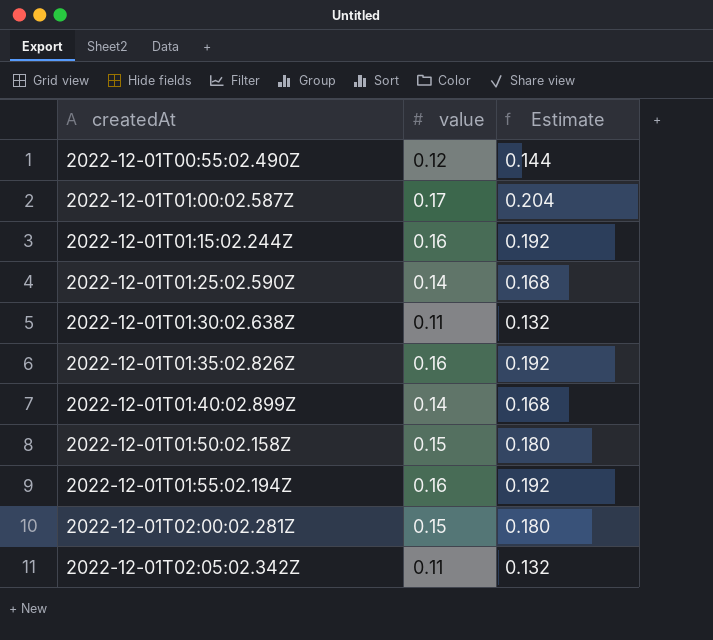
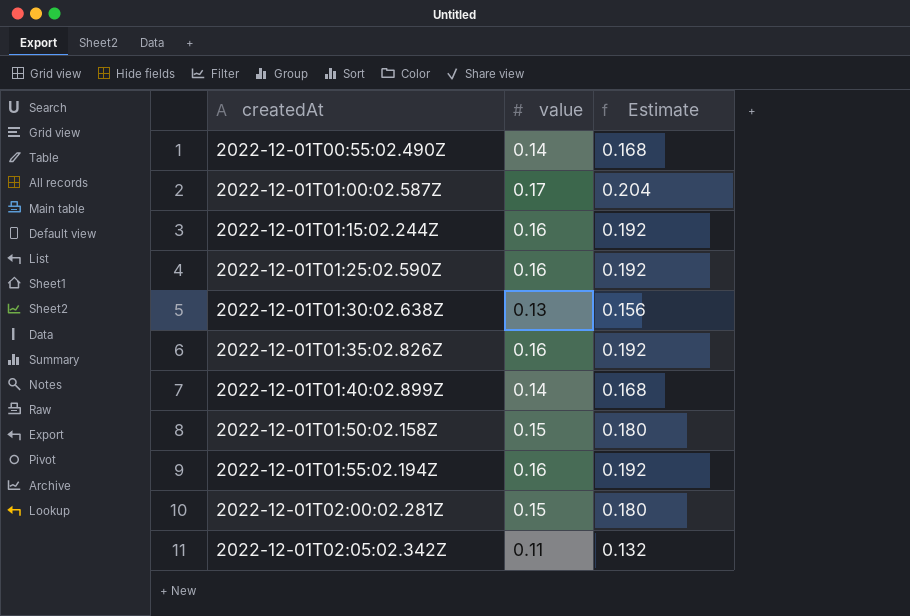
2022-12-01T00:55:02.490Z | value: 0.12 -> 0.14
2022-12-01T00:55:02.490Z | Estimate: 0.144 -> 0.168
2022-12-01T01:25:02.590Z | value: 0.14 -> 0.16
2022-12-01T01:25:02.590Z | Estimate: 0.168 -> 0.192
2022-12-01T01:30:02.638Z | value: 0.11 -> 0.13
2022-12-01T01:30:02.638Z | Estimate: 0.132 -> 0.156

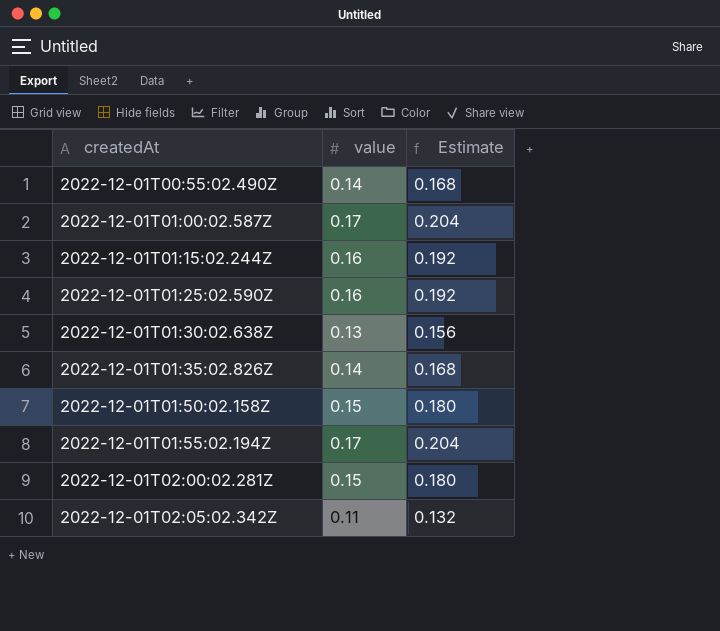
row 2022-12-01T01:40:02.899Z: 0.14 | 0.168 -> none
2022-12-01T01:35:02.826Z | value: 0.16 -> 0.14
2022-12-01T01:35:02.826Z | Estimate: 0.192 -> 0.168
2022-12-01T01:55:02.194Z | value: 0.16 -> 0.17
2022-12-01T01:55:02.194Z | Estimate: 0.192 -> 0.204

